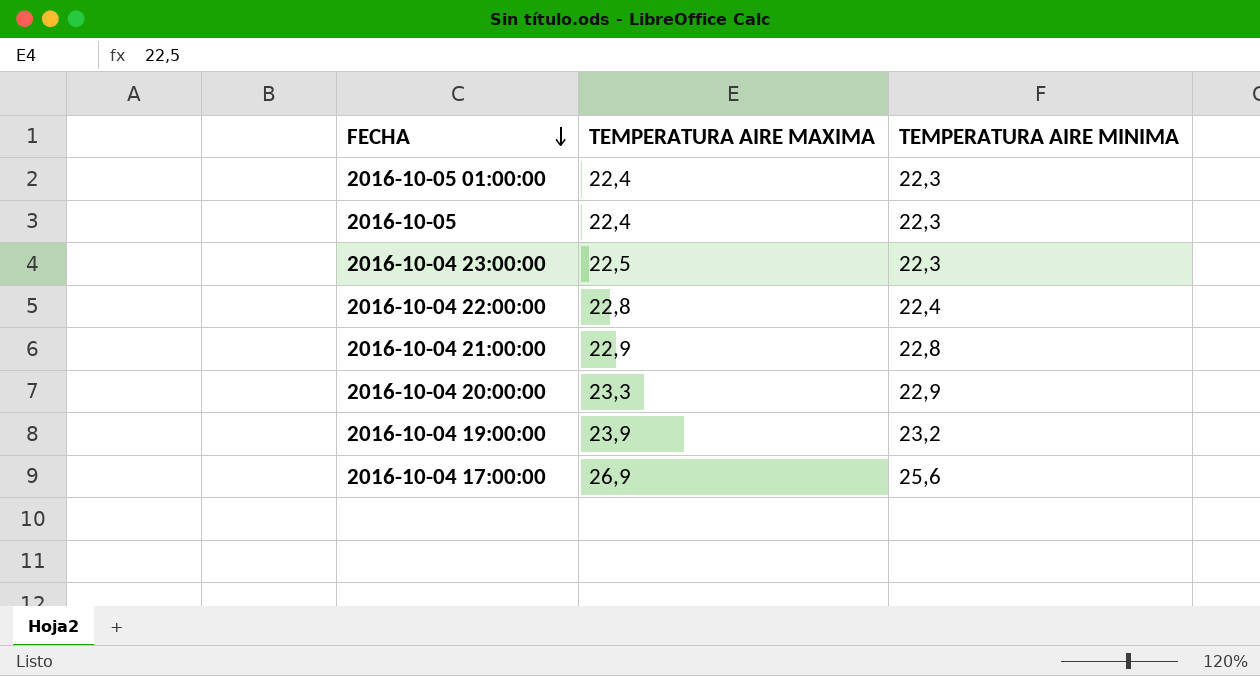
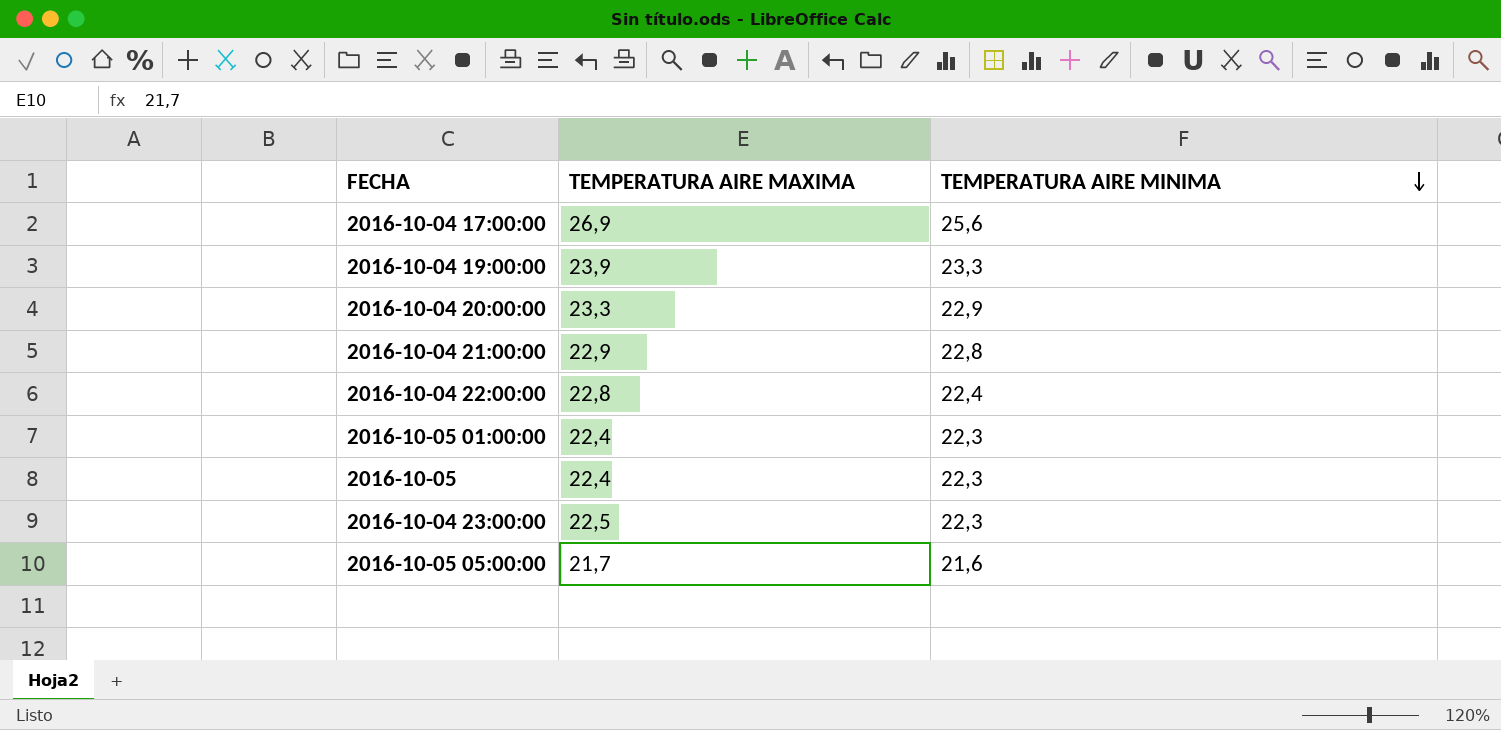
row order: FECHA descending -> TEMPERATURA AIRE MINIMA descending
2016-10-04 19:00:00 | TEMPERATURA AIRE MINIMA: 23,2 -> 23,3
row 2016-10-05 05:00:00: none -> 21,7 | 21,6

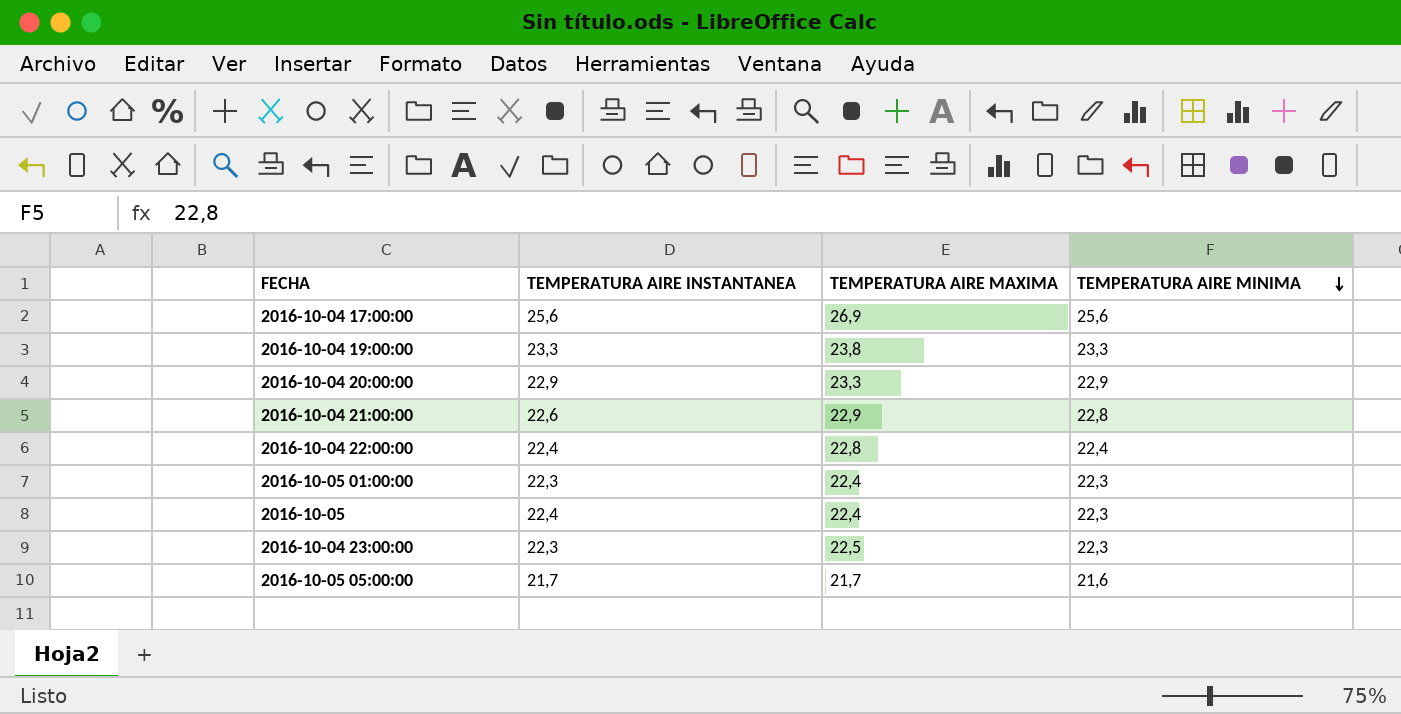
column TEMPERATURA AIRE INSTANTANEA | position: none -> 2
2016-10-04 19:00:00 | TEMPERATURA AIRE MAXIMA: 23,9 -> 23,8

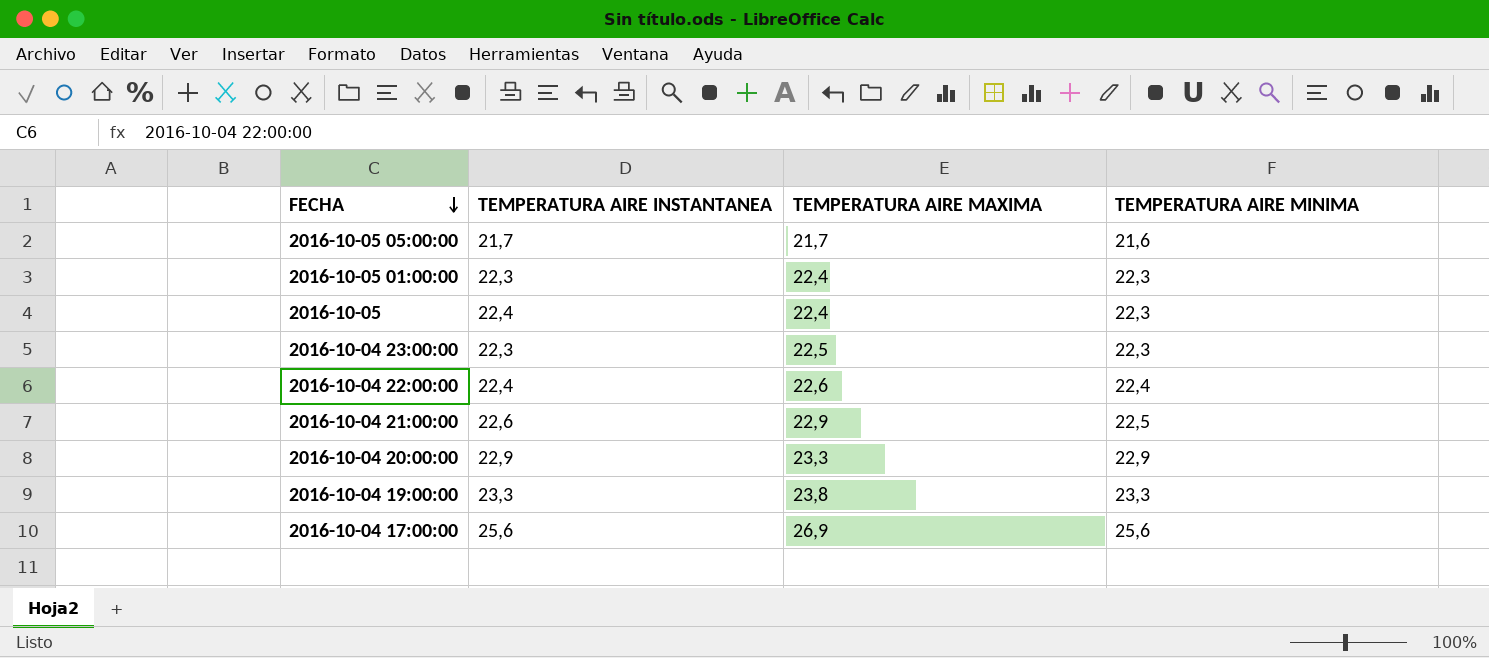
row order: TEMPERATURA AIRE MINIMA descending -> FECHA descending
2016-10-04 22:00:00 | TEMPERATURA AIRE MAXIMA: 22,8 -> 22,6
2016-10-04 21:00:00 | TEMPERATURA AIRE MINIMA: 22,8 -> 22,5

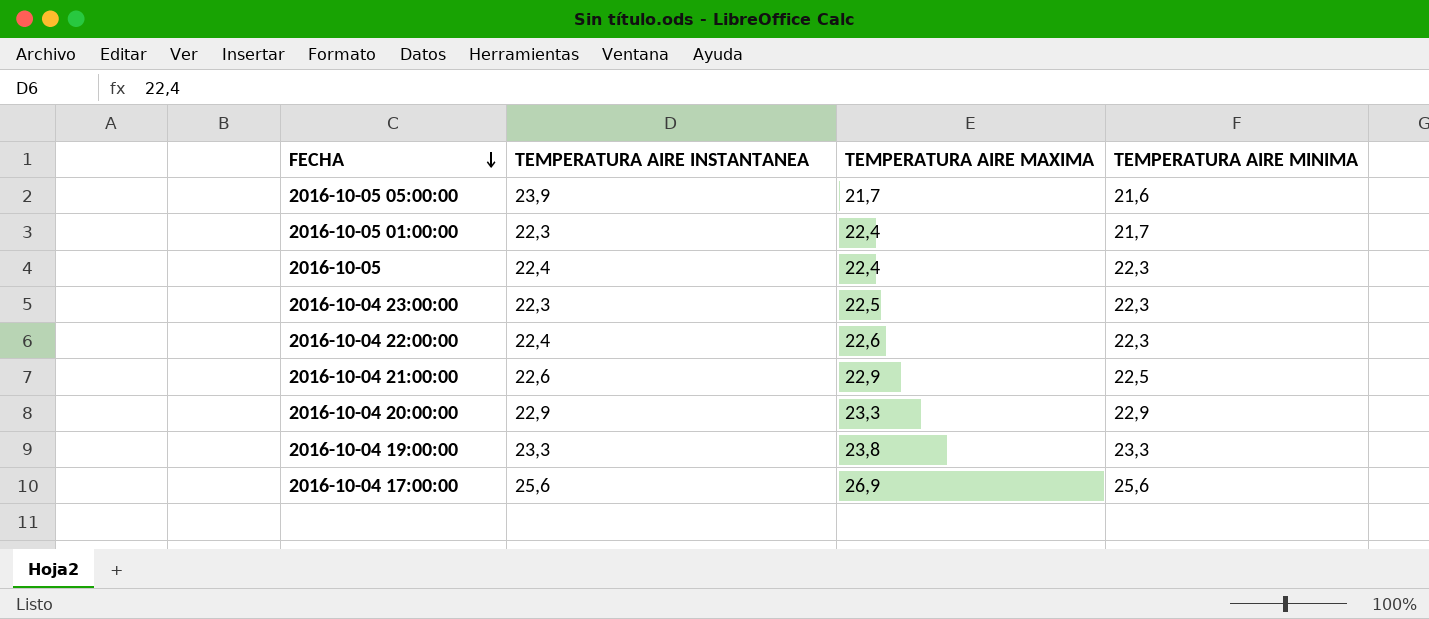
2016-10-05 05:00:00 | TEMPERATURA AIRE INSTANTANEA: 21,7 -> 23,9
2016-10-05 01:00:00 | TEMPERATURA AIRE MINIMA: 22,3 -> 21,7
2016-10-04 22:00:00 | TEMPERATURA AIRE MINIMA: 22,4 -> 22,3

